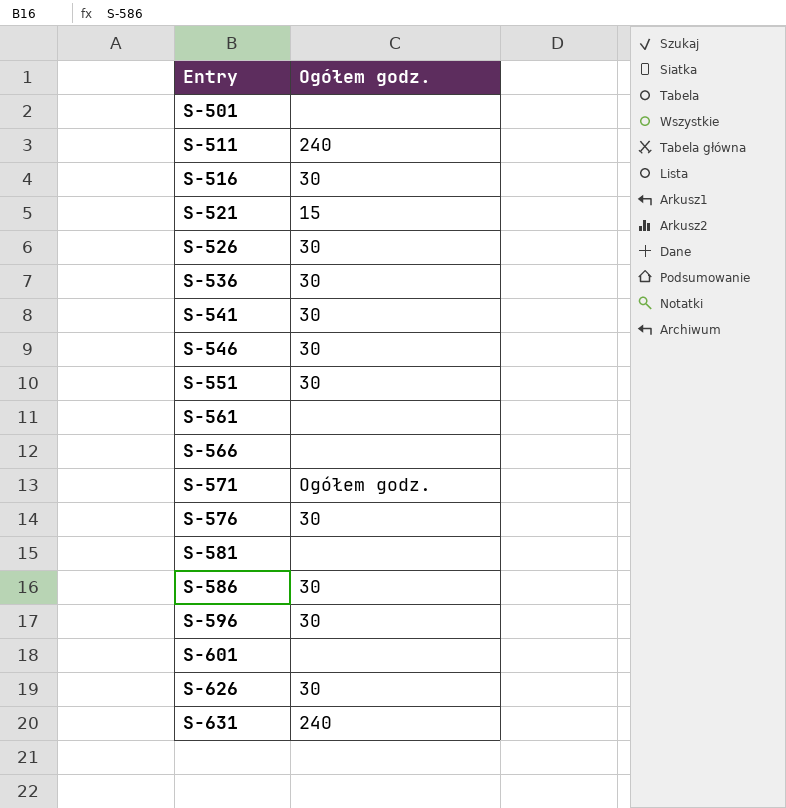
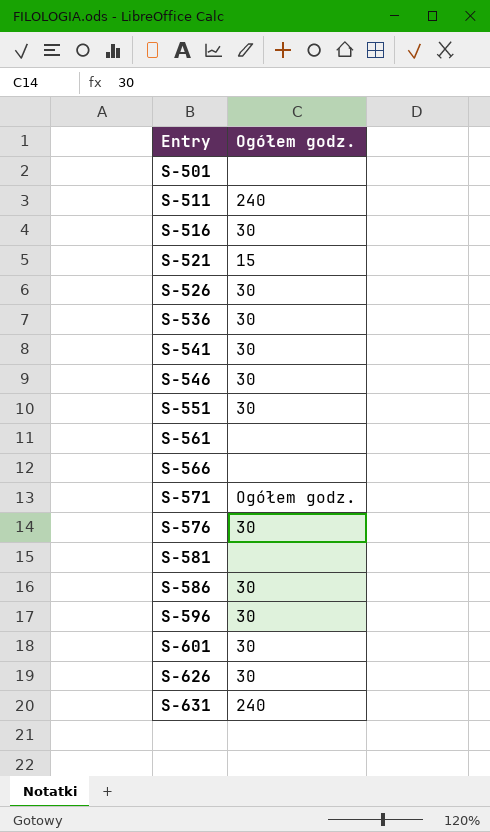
S-601 | Ogółem godz.: none -> 30

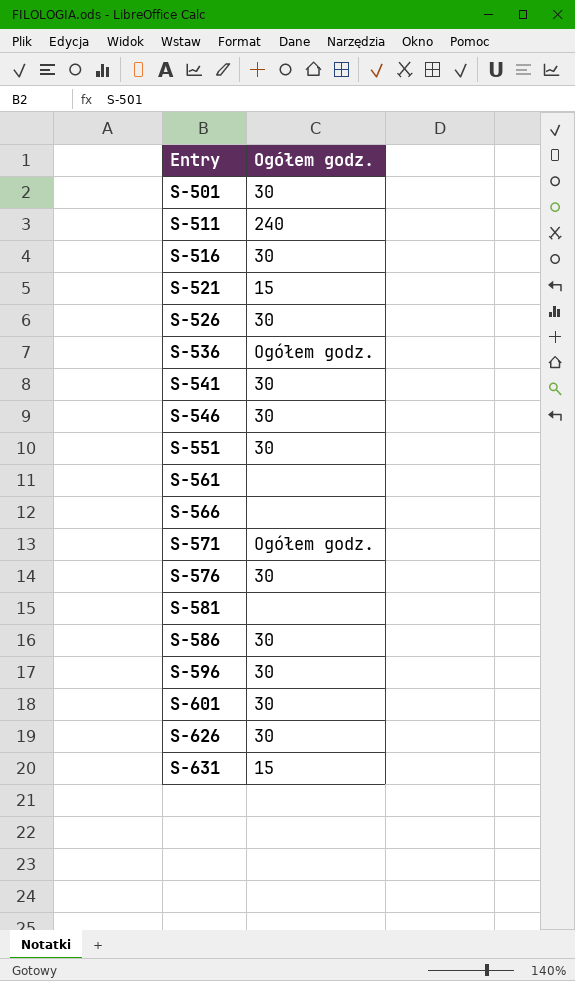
S-501 | Ogółem godz.: none -> 30
S-536 | Ogółem godz.: 30 -> Ogółem godz.
S-631 | Ogółem godz.: 240 -> 15

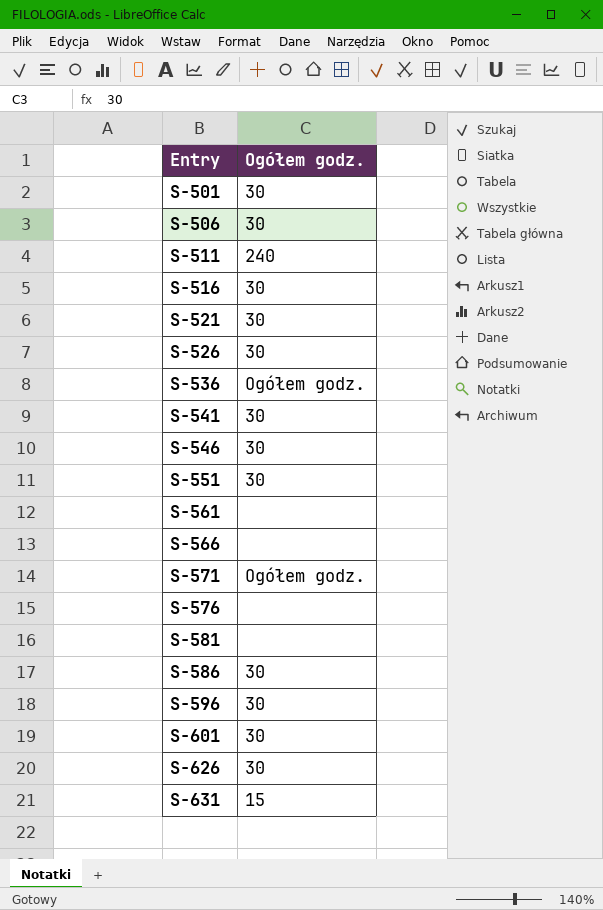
row S-506: none -> 30
S-521 | Ogółem godz.: 15 -> 30
S-576 | Ogółem godz.: 30 -> none

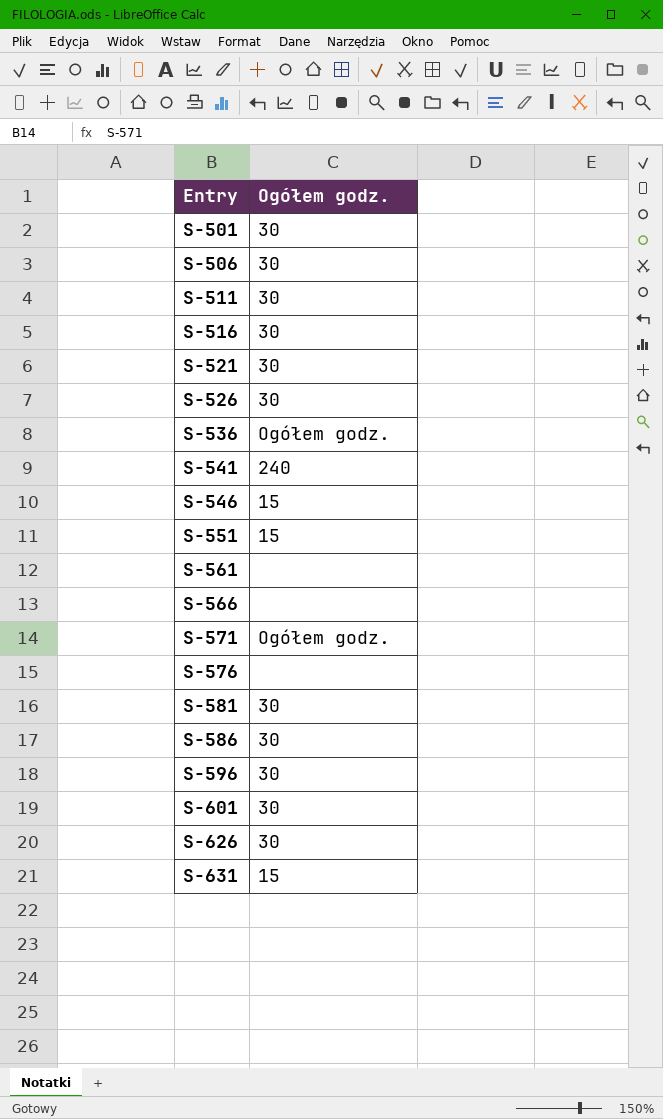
S-511 | Ogółem godz.: 240 -> 30
S-541 | Ogółem godz.: 30 -> 240
S-546 | Ogółem godz.: 30 -> 15
S-551 | Ogółem godz.: 30 -> 15
S-581 | Ogółem godz.: none -> 30

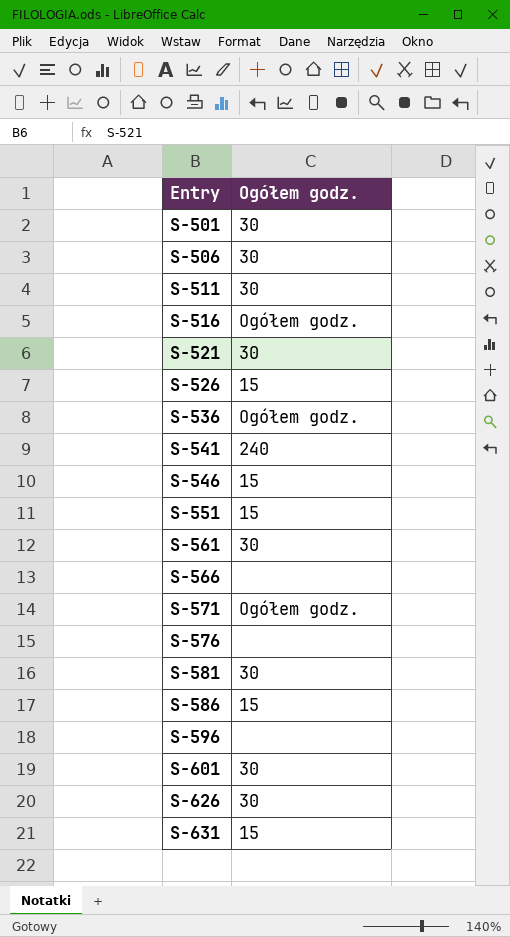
S-516 | Ogółem godz.: 30 -> Ogółem godz.
S-526 | Ogółem godz.: 30 -> 15
S-561 | Ogółem godz.: none -> 30
S-586 | Ogółem godz.: 30 -> 15
S-596 | Ogółem godz.: 30 -> none

